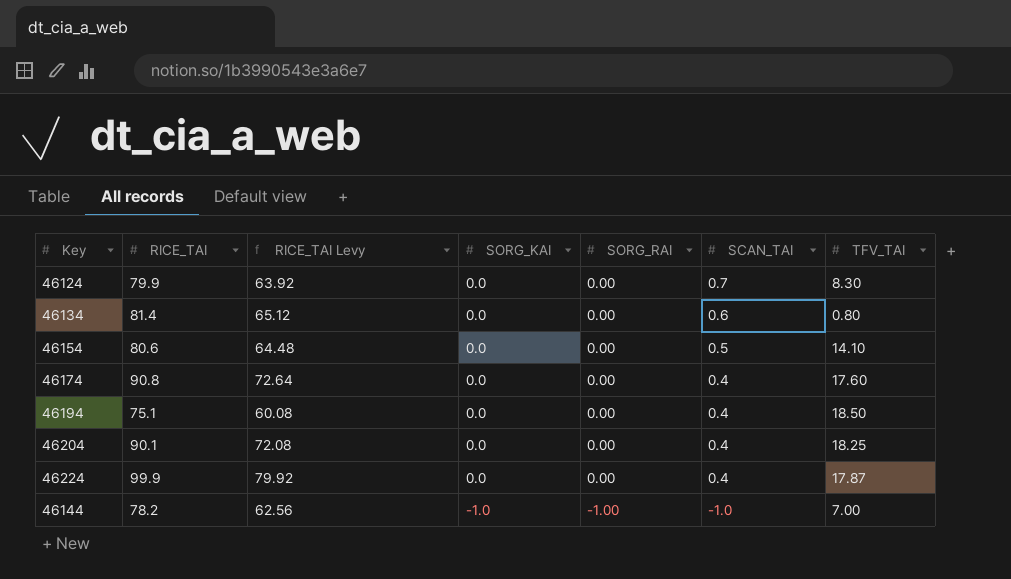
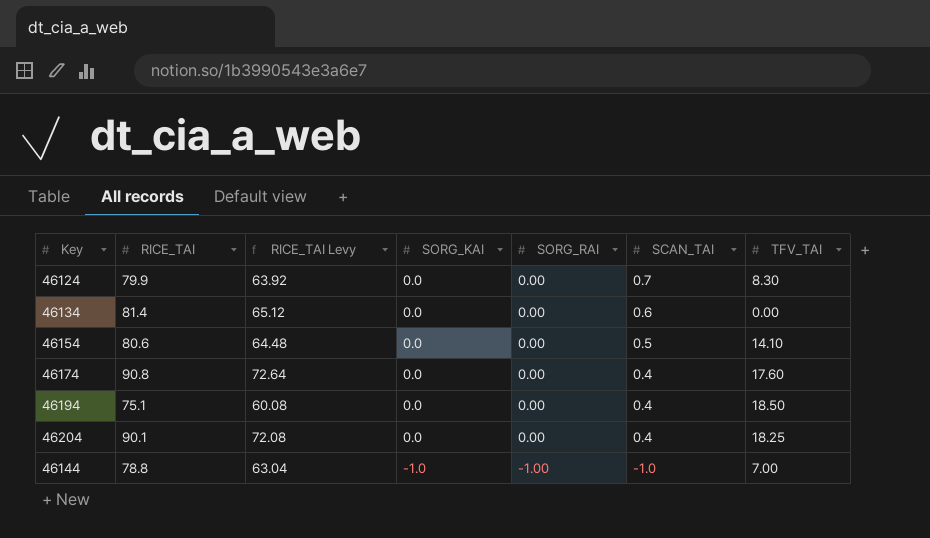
row 46224: 99.9 | 79.92 | 0.0 | 0.00 | 0.4 | 17.87 -> none
46134 | TFV_TAI: 0.80 -> 0.00
46144 | RICE_TAI: 78.2 -> 78.8
46144 | RICE_TAI Levy: 62.56 -> 63.04

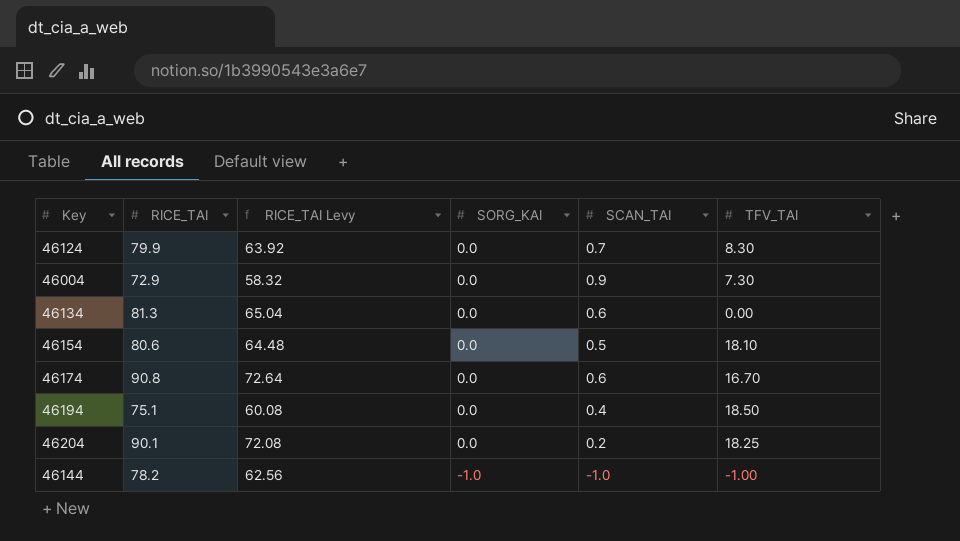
column SORG_RAI | position: 5 -> none
row 46004: none -> 72.9 | 58.32 | 0.0 | 0.9 | 7.30
46134 | RICE_TAI: 81.4 -> 81.3
46134 | RICE_TAI Levy: 65.12 -> 65.04
46154 | TFV_TAI: 14.10 -> 18.10
46174 | SCAN_TAI: 0.4 -> 0.6
46174 | TFV_TAI: 17.60 -> 16.70
46204 | SCAN_TAI: 0.4 -> 0.2
46144 | RICE_TAI: 78.8 -> 78.2
46144 | RICE_TAI Levy: 63.04 -> 62.56
46144 | TFV_TAI: 7.00 -> -1.00

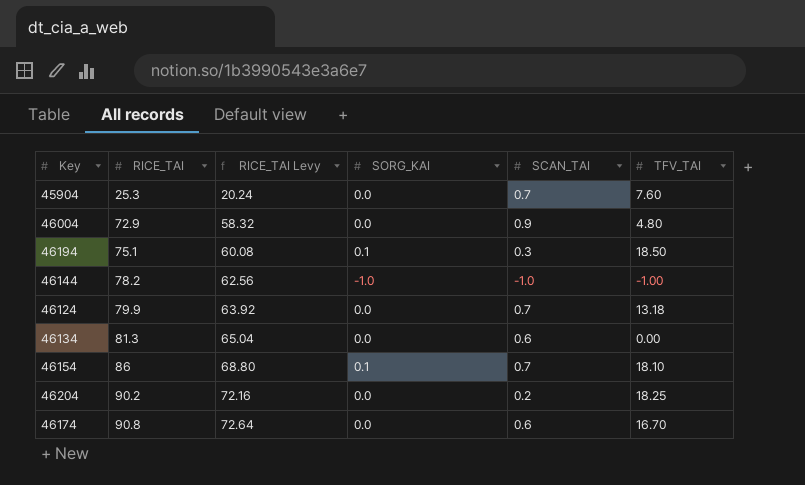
row order: SORG_KAI descending -> RICE_TAI ascending
row 45904: none -> 25.3 | 20.24 | 0.0 | 0.7 | 7.60
46004 | TFV_TAI: 7.30 -> 4.80
46194 | SORG_KAI: 0.0 -> 0.1
46194 | SCAN_TAI: 0.4 -> 0.3
46124 | TFV_TAI: 8.30 -> 13.18
46154 | RICE_TAI: 80.6 -> 86
46154 | RICE_TAI Levy: 64.48 -> 68.80
46154 | SORG_KAI: 0.0 -> 0.1
46154 | SCAN_TAI: 0.5 -> 0.7
46204 | RICE_TAI: 90.1 -> 90.2
46204 | RICE_TAI Levy: 72.08 -> 72.16

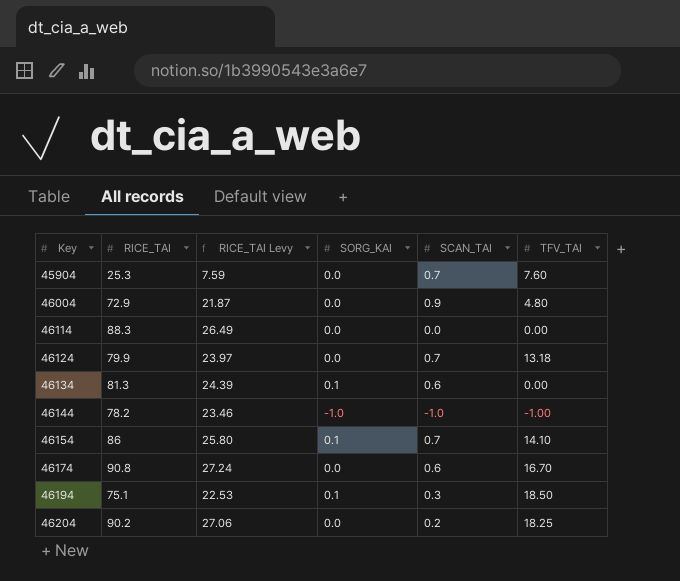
row order: RICE_TAI ascending -> Key ascending
column RICE_TAI Levy | formula: [RICE_TAI] * 0.8 -> [RICE_TAI] * 0.3
row 46114: none -> 88.3 | 26.49 | 0.0 | 0.0 | 0.00
46134 | SORG_KAI: 0.0 -> 0.1
46154 | TFV_TAI: 18.10 -> 14.10

